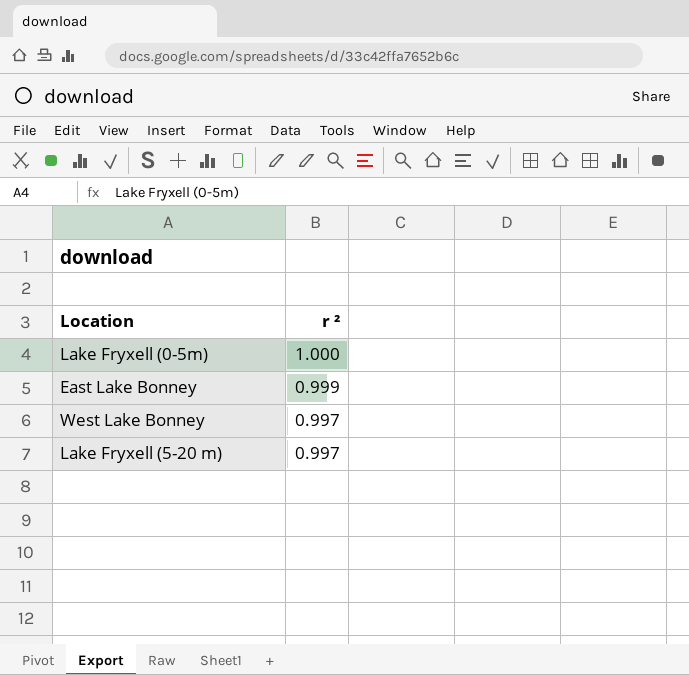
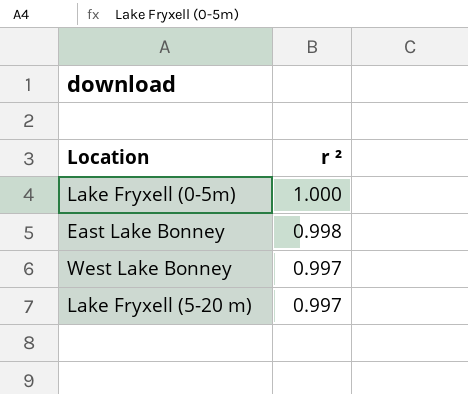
East Lake Bonney | r ²: 0.999 -> 0.998

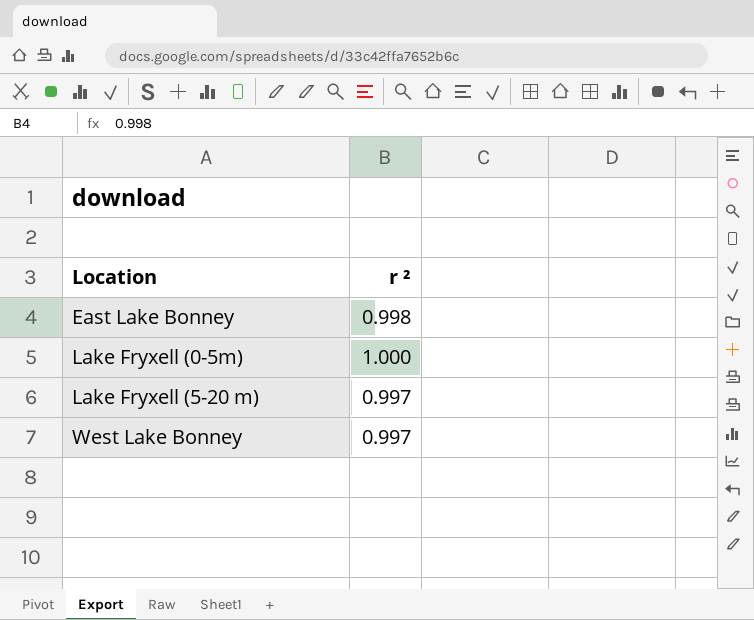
row order: r ² descending -> Location ascending

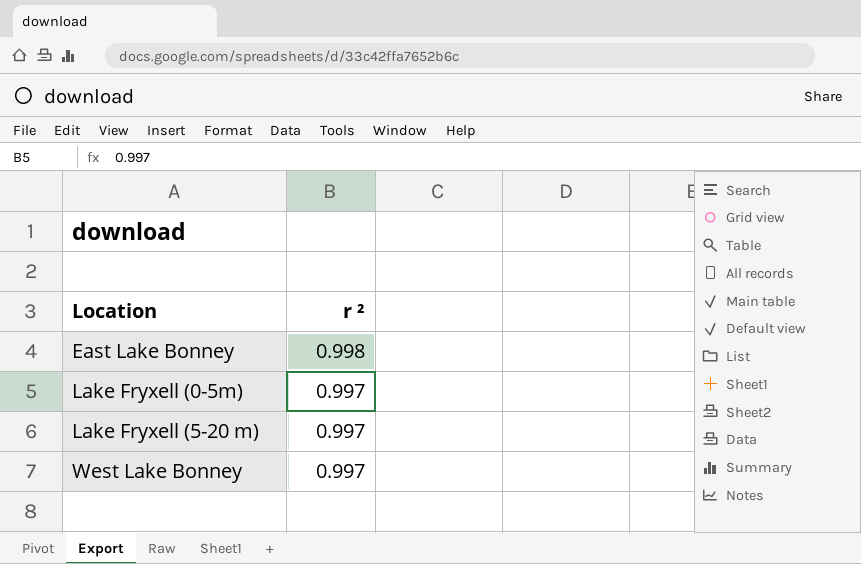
Lake Fryxell (0-5m) | r ²: 1.000 -> 0.997

